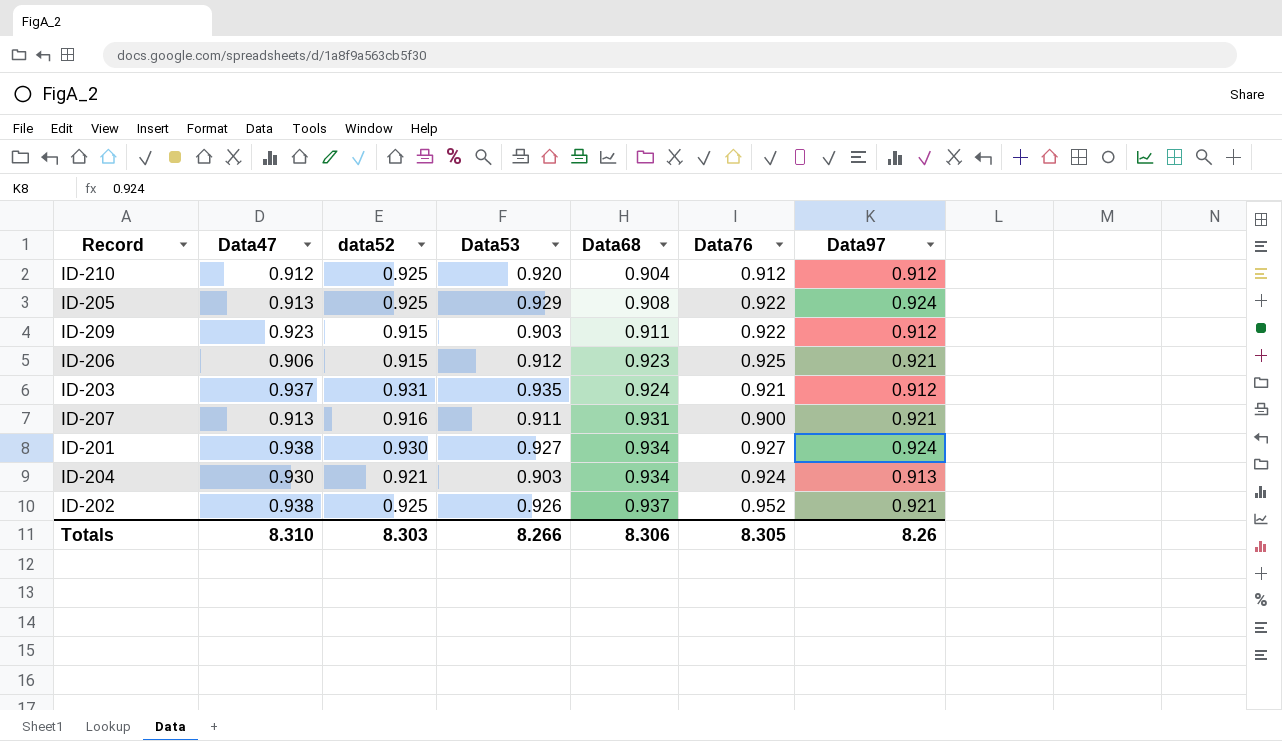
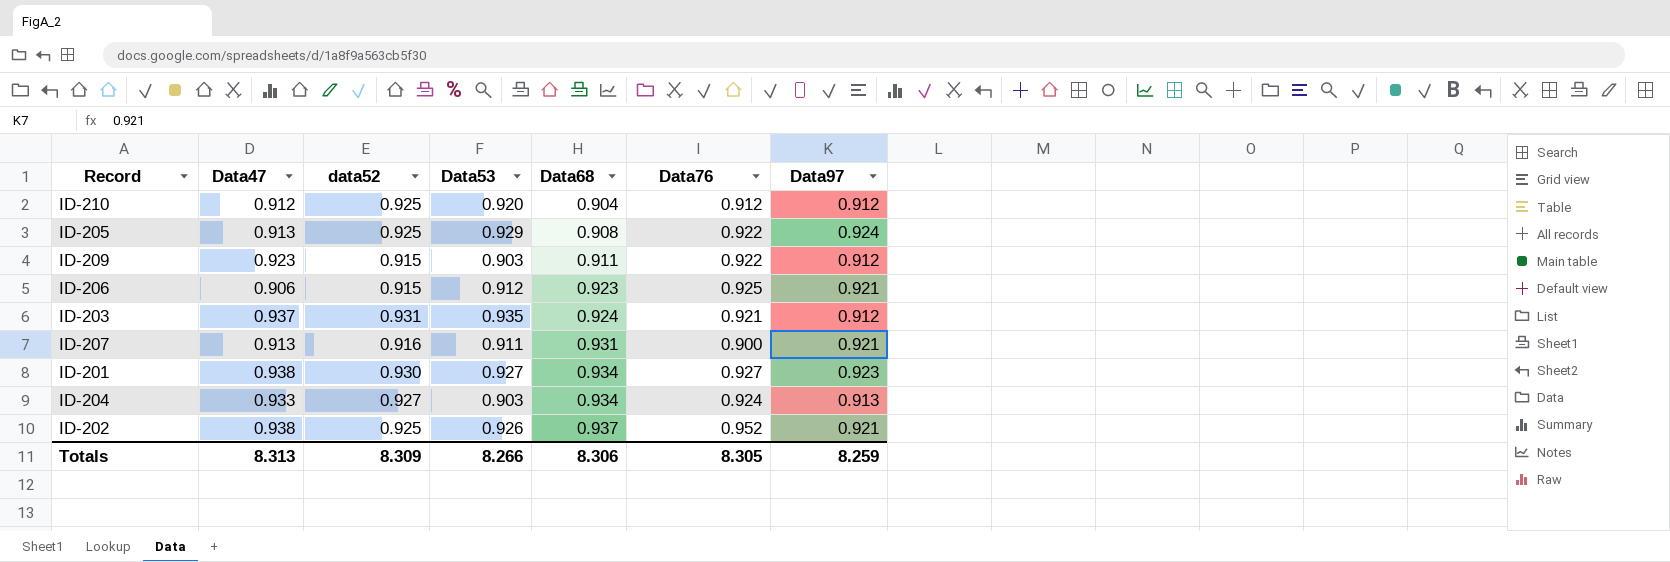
ID-201 | Data97: 0.924 -> 0.923
ID-204 | Data47: 0.930 -> 0.933
ID-204 | data52: 0.921 -> 0.927
Totals | Data47: 8.310 -> 8.313
Totals | data52: 8.303 -> 8.309
Totals | Data97: 8.26 -> 8.259

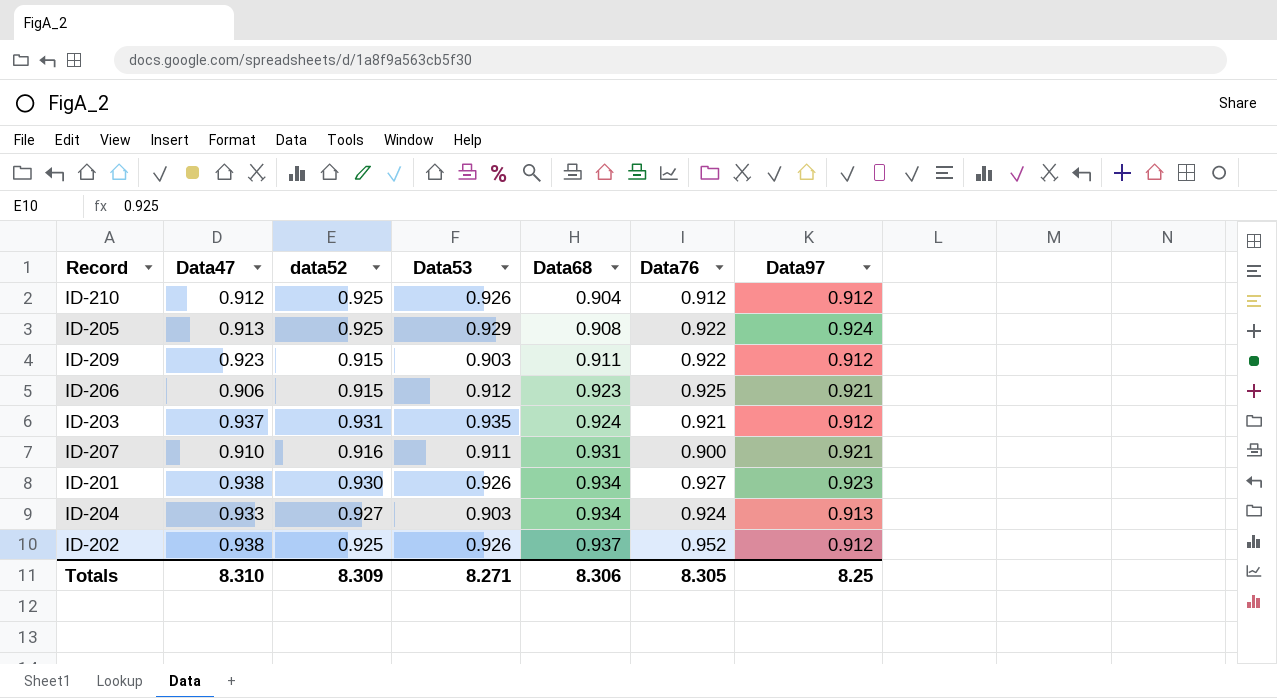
ID-210 | Data53: 0.920 -> 0.926
ID-207 | Data47: 0.913 -> 0.910
ID-201 | Data53: 0.927 -> 0.926
ID-202 | Data97: 0.921 -> 0.912
Totals | Data47: 8.313 -> 8.310
Totals | Data53: 8.266 -> 8.271
Totals | Data97: 8.259 -> 8.25

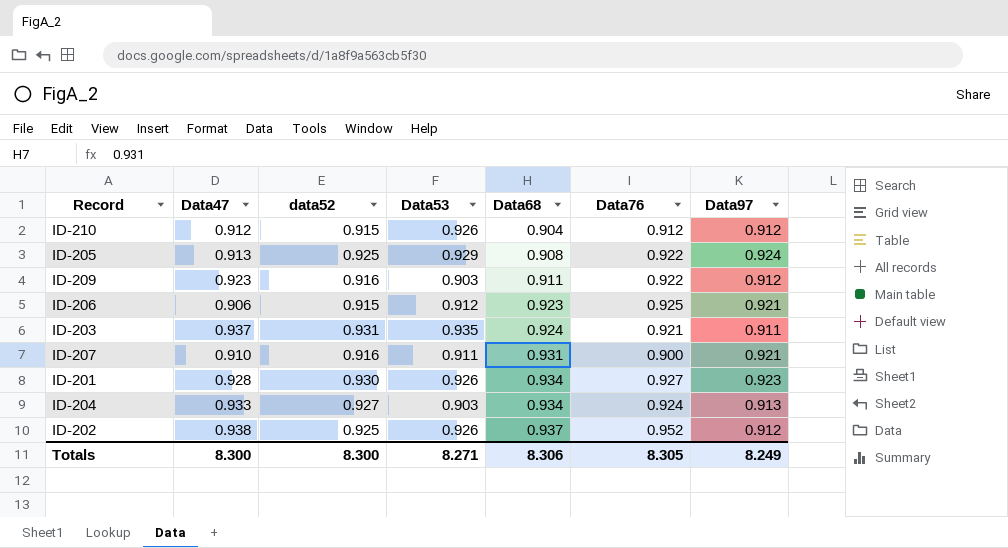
ID-210 | data52: 0.925 -> 0.915
ID-209 | data52: 0.915 -> 0.916
ID-203 | Data97: 0.912 -> 0.911
ID-201 | Data47: 0.938 -> 0.928
Totals | Data47: 8.310 -> 8.300
Totals | data52: 8.309 -> 8.300
Totals | Data97: 8.25 -> 8.249

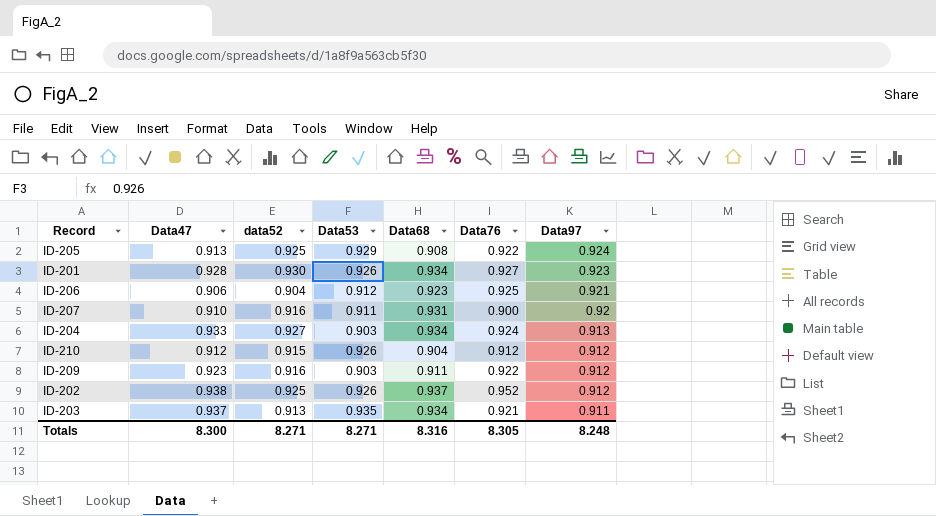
row order: Data68 ascending -> Data97 descending
ID-206 | data52: 0.915 -> 0.904
ID-207 | Data97: 0.921 -> 0.92
ID-203 | data52: 0.931 -> 0.913
ID-203 | Data68: 0.924 -> 0.934
Totals | data52: 8.300 -> 8.271
Totals | Data68: 8.306 -> 8.316
Totals | Data97: 8.249 -> 8.248

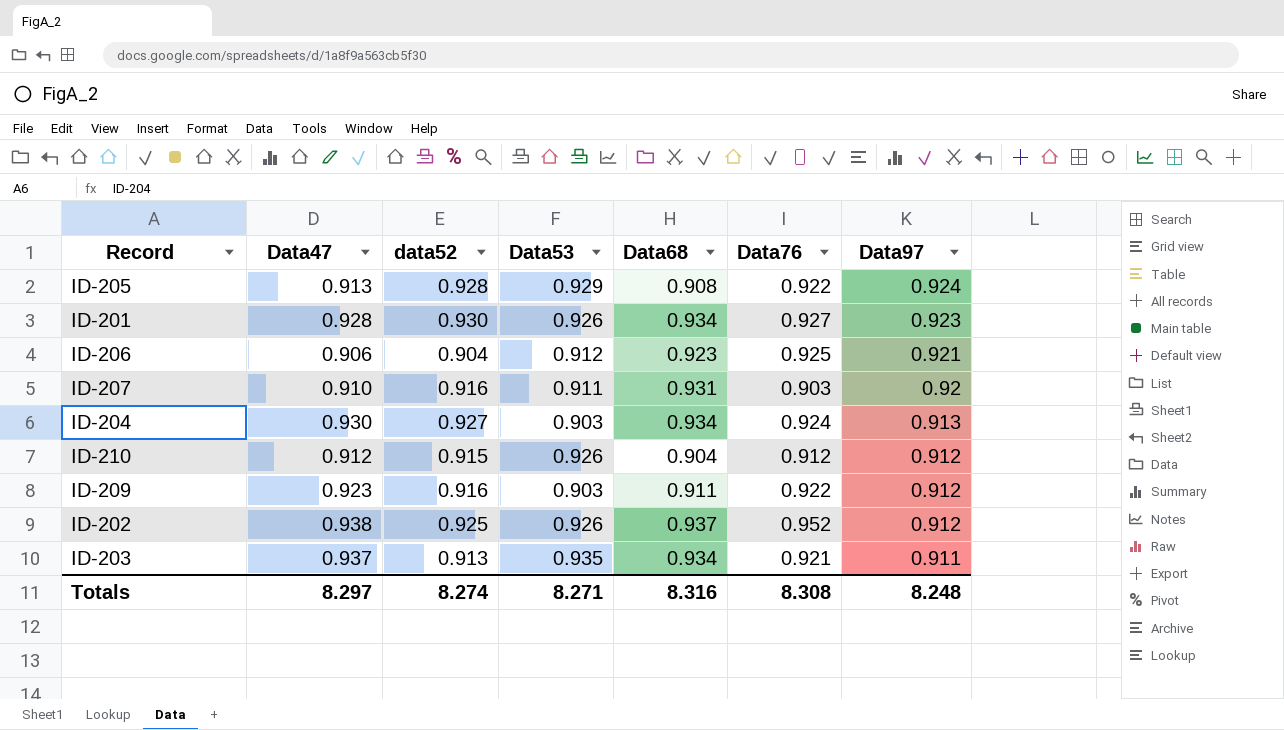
ID-205 | data52: 0.925 -> 0.928
ID-207 | Data76: 0.900 -> 0.903
ID-204 | Data47: 0.933 -> 0.930
Totals | Data47: 8.300 -> 8.297
Totals | data52: 8.271 -> 8.274
Totals | Data76: 8.305 -> 8.308

